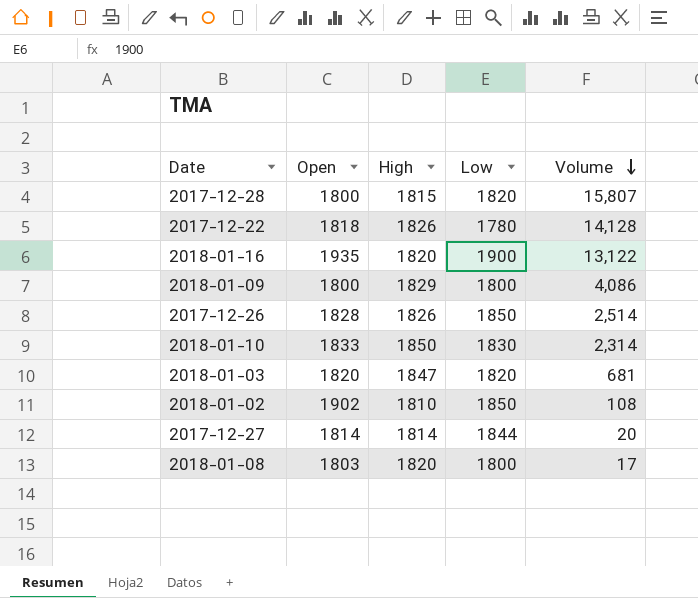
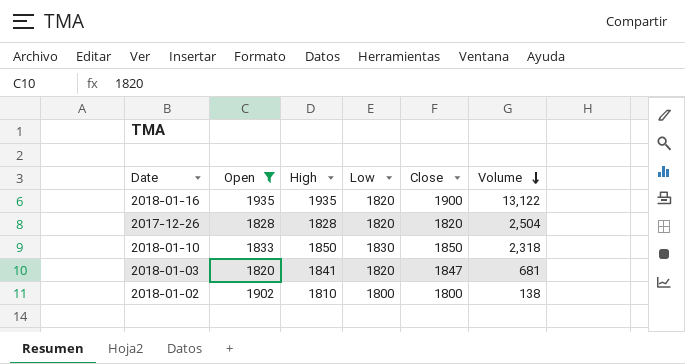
filter: none -> Open >= 1820
column Close | position: none -> 5
2018-01-16 | High: 1820 -> 1935
2018-01-16 | Low: 1900 -> 1820
2017-12-26 | High: 1826 -> 1828
2017-12-26 | Low: 1850 -> 1820
2017-12-26 | Volume: 2,514 -> 2,504
2018-01-10 | Volume: 2,314 -> 2,318
2018-01-03 | High: 1847 -> 1841
2018-01-02 | Low: 1850 -> 1800
2018-01-02 | Volume: 108 -> 138

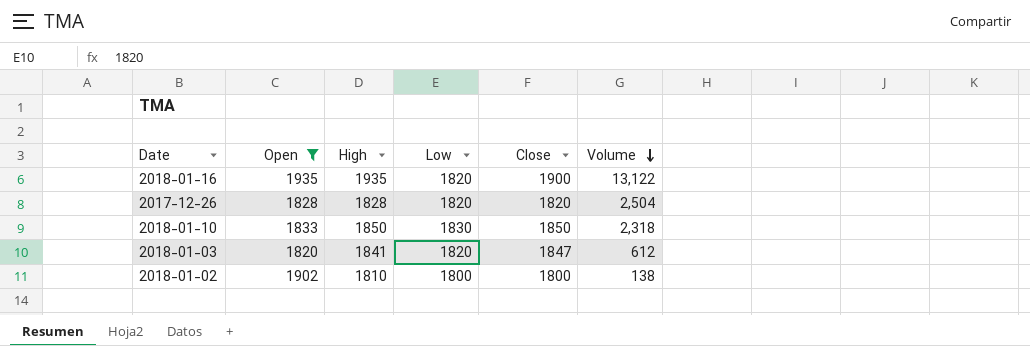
2018-01-03 | Volume: 681 -> 612

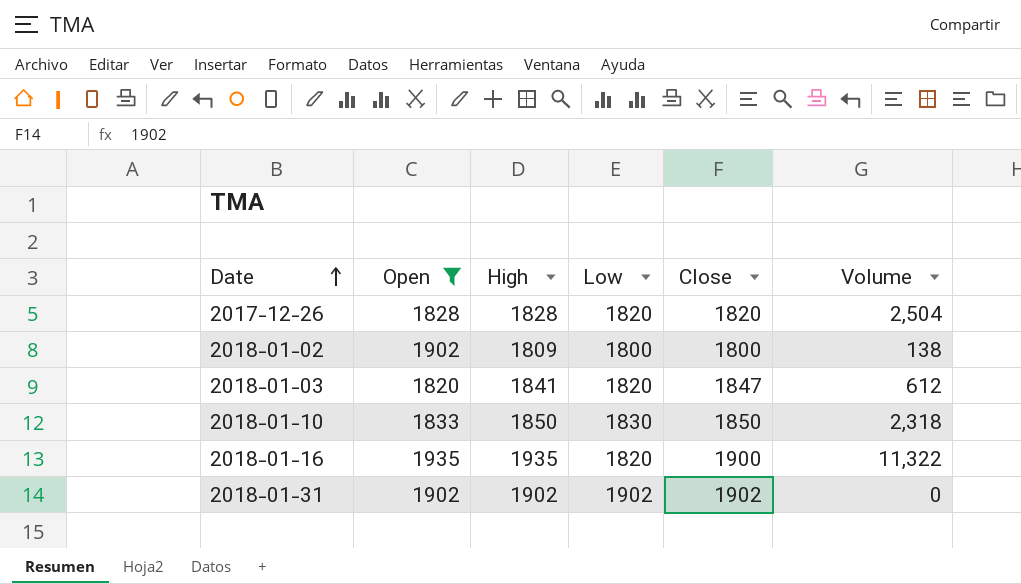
row order: Volume descending -> Date ascending
2018-01-02 | High: 1810 -> 1809
2018-01-16 | Volume: 13,122 -> 11,322
row 2018-01-31: none -> 1902 | 1902 | 1902 | 1902 | 0

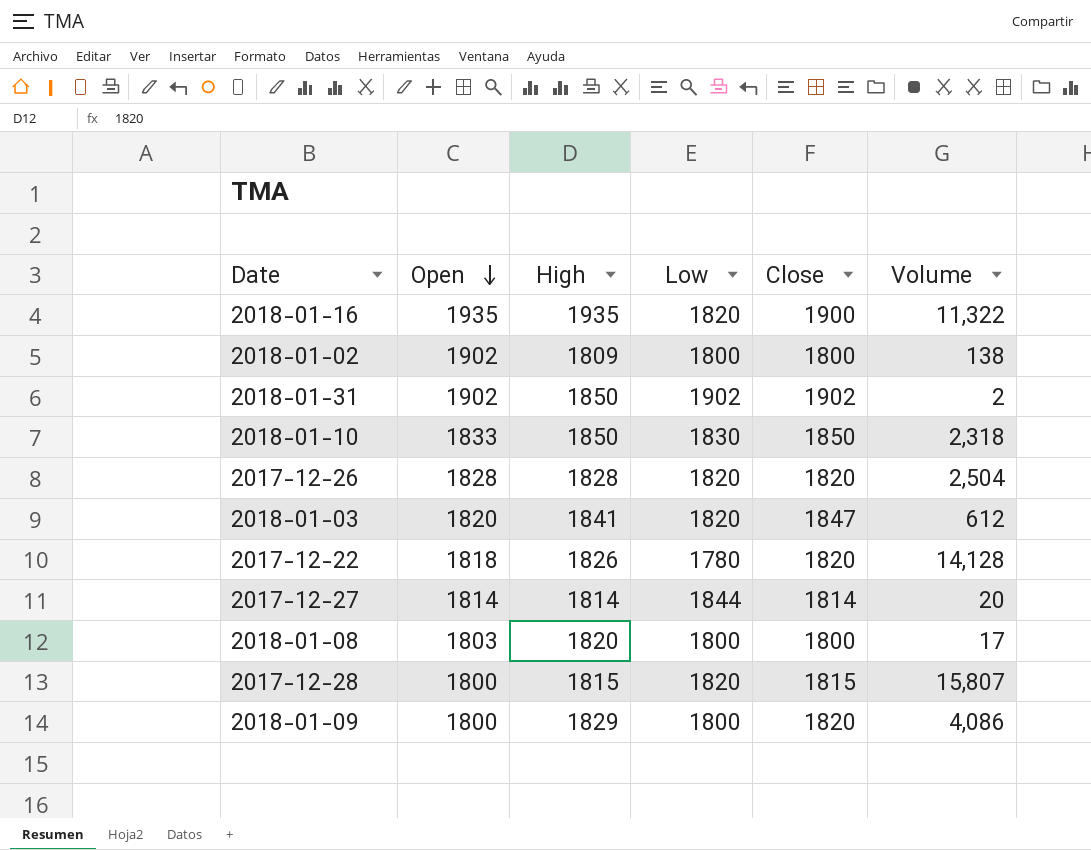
filter: Open >= 1820 -> none
row order: Date ascending -> Open descending
2018-01-31 | High: 1902 -> 1850
2018-01-31 | Volume: 0 -> 2

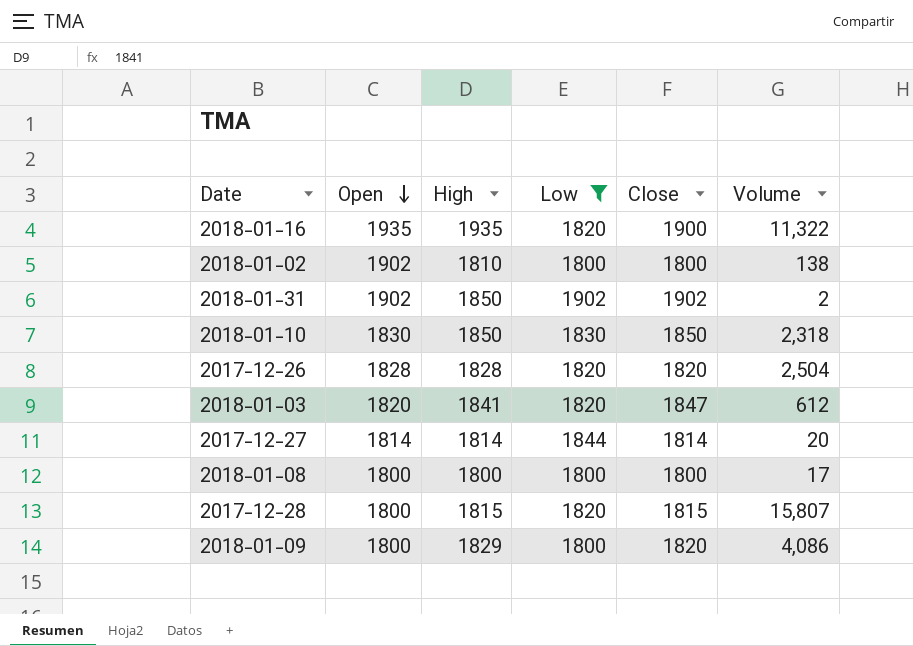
filter: none -> Low != 1780
2018-01-02 | High: 1809 -> 1810
2018-01-10 | Open: 1833 -> 1830
2018-01-08 | Open: 1803 -> 1800
2018-01-08 | High: 1820 -> 1800

